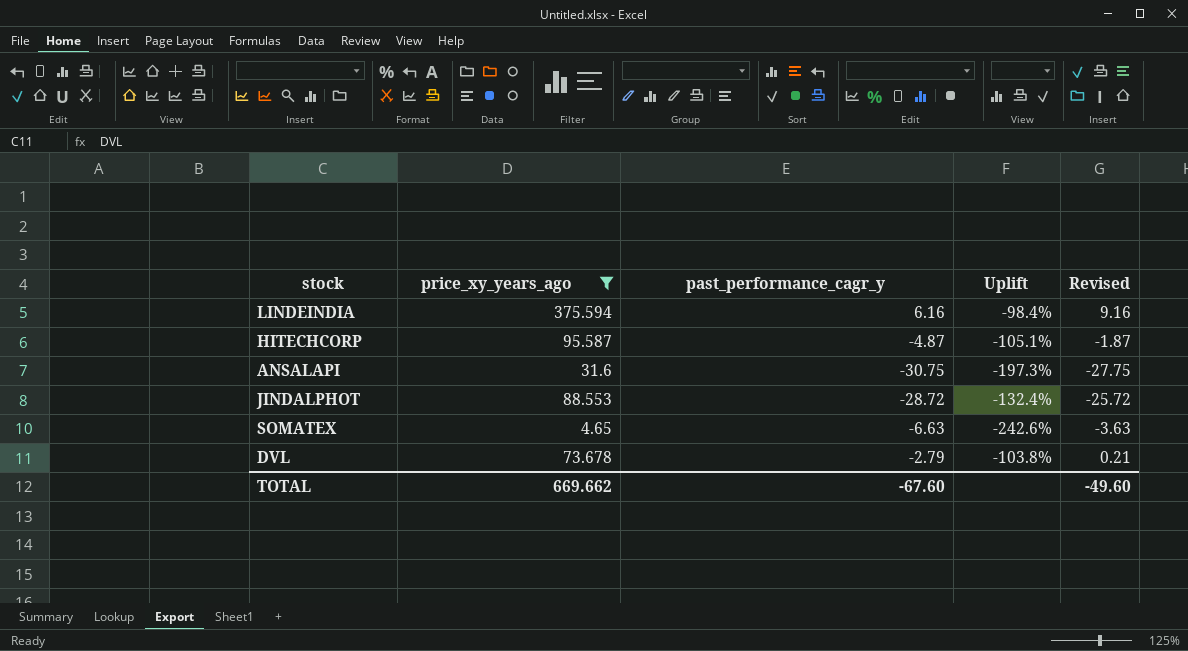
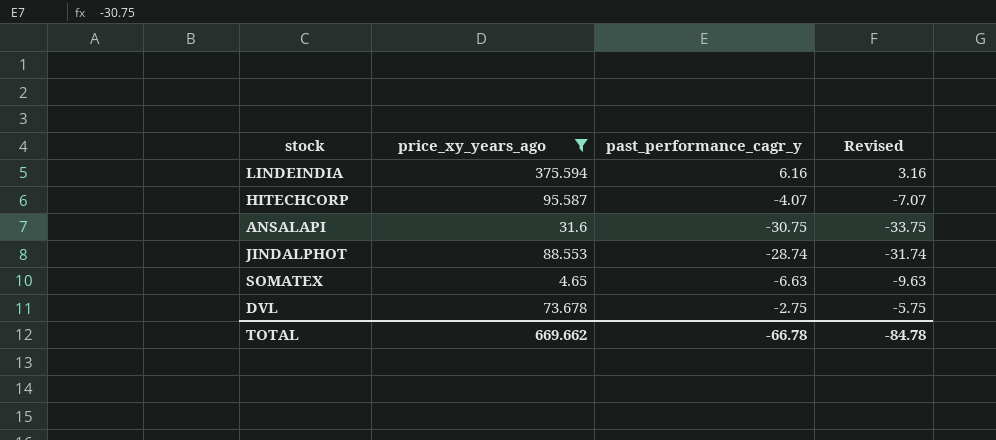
column Uplift | formula: ([past_performance_cagr_y] - [price_xy_years_ago]) / [price_xy_years_ago] -> none
column Revised | formula: [past_performance_cagr_y] + 3 -> [past_performance_cagr_y] - 3
HITECHCORP | past_performance_cagr_y: -4.87 -> -4.07
JINDALPHOT | past_performance_cagr_y: -28.72 -> -28.74
DVL | past_performance_cagr_y: -2.79 -> -2.75
TOTAL | past_performance_cagr_y: -67.60 -> -66.78
TOTAL | Revised: -49.60 -> -84.78

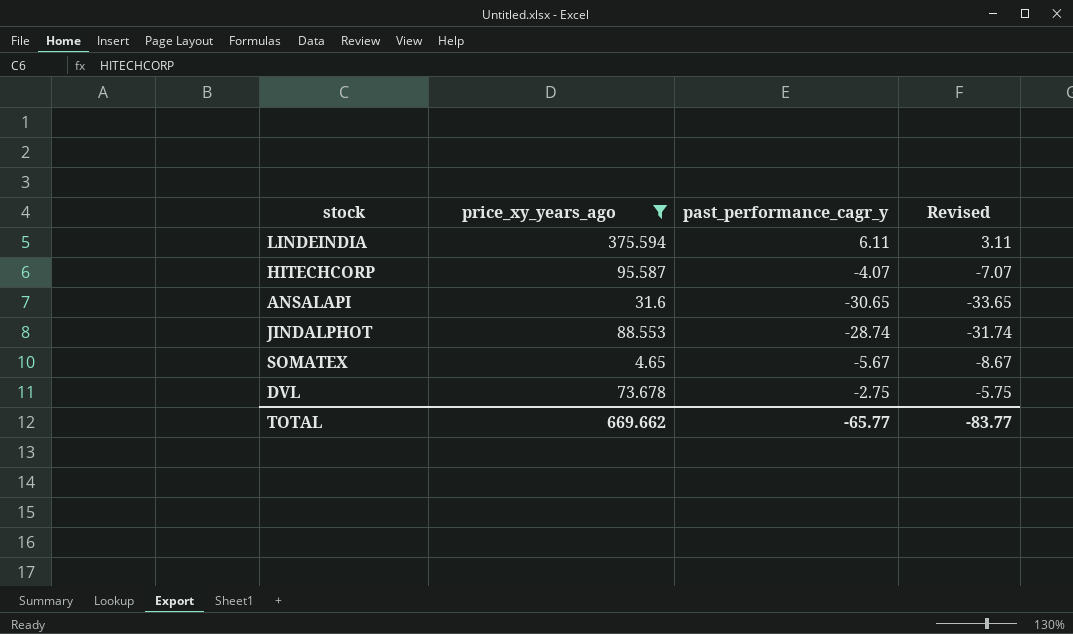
LINDEINDIA | past_performance_cagr_y: 6.16 -> 6.11
LINDEINDIA | Revised: 3.16 -> 3.11
ANSALAPI | past_performance_cagr_y: -30.75 -> -30.65
ANSALAPI | Revised: -33.75 -> -33.65
SOMATEX | past_performance_cagr_y: -6.63 -> -5.67
SOMATEX | Revised: -9.63 -> -8.67
TOTAL | past_performance_cagr_y: -66.78 -> -65.77
TOTAL | Revised: -84.78 -> -83.77

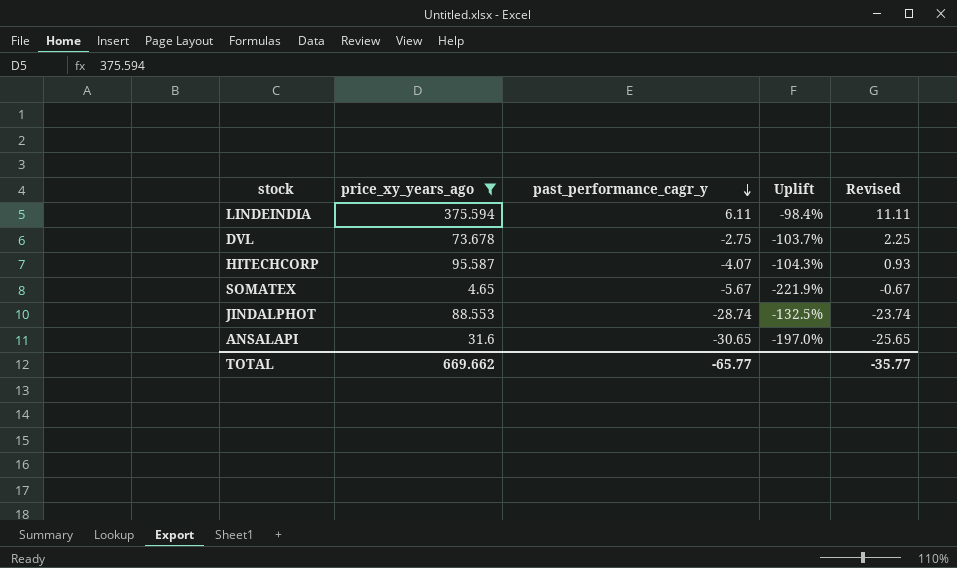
row order: none -> past_performance_cagr_y descending
column Uplift | formula: none -> ([past_performance_cagr_y] - [price_xy_years_ago]) / [price_xy_years_ago]
column Revised | formula: [past_performance_cagr_y] - 3 -> [past_performance_cagr_y] + 5
TOTAL | Revised: -83.77 -> -35.77

